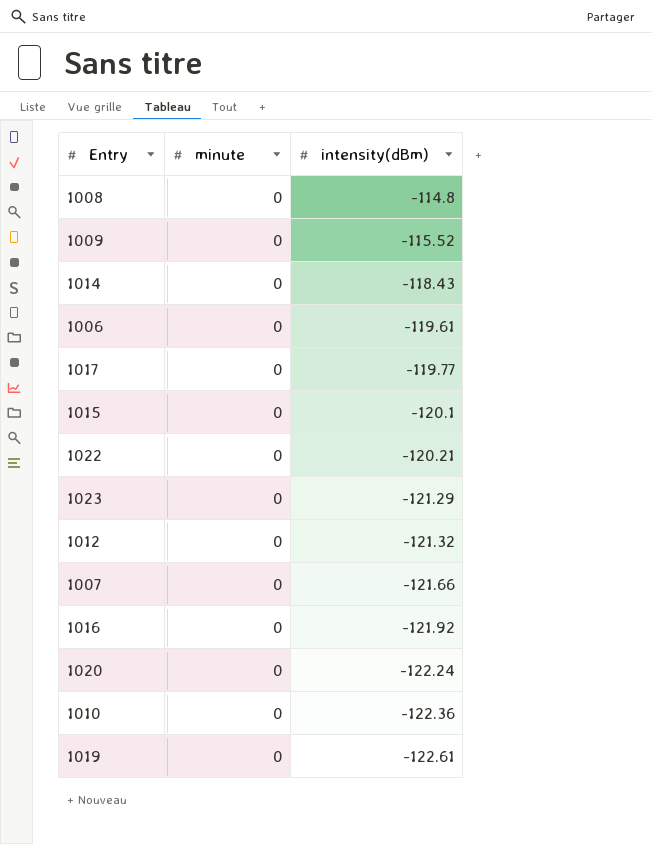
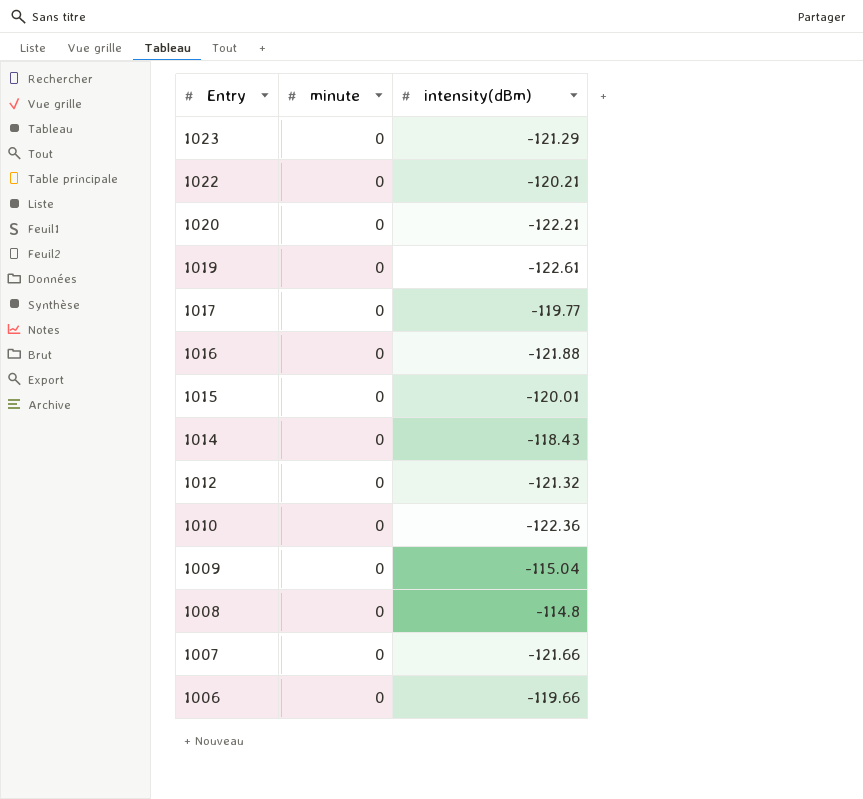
row order: intensity(dBm) descending -> Entry descending
1020 | intensity(dBm): -122.24 -> -122.21
1016 | intensity(dBm): -121.92 -> -121.88
1015 | intensity(dBm): -120.1 -> -120.01
1009 | intensity(dBm): -115.52 -> -115.04
1006 | intensity(dBm): -119.61 -> -119.66

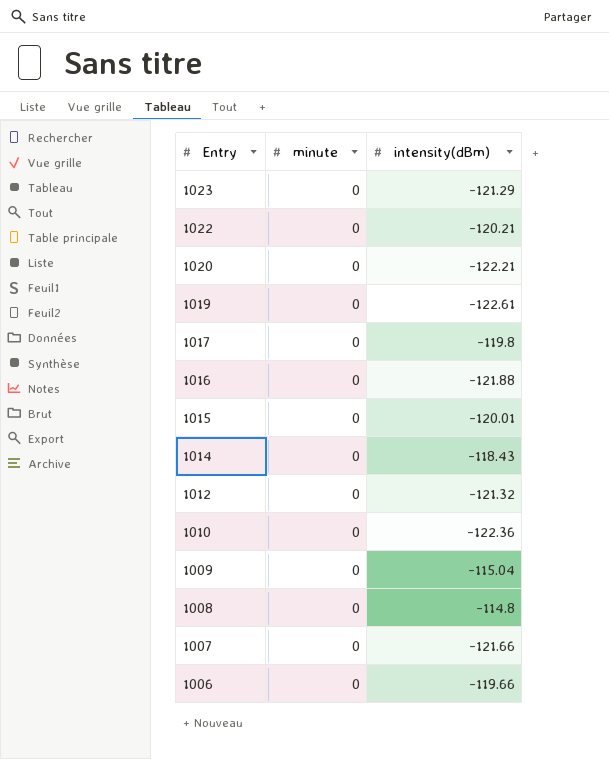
1017 | intensity(dBm): -119.77 -> -119.8

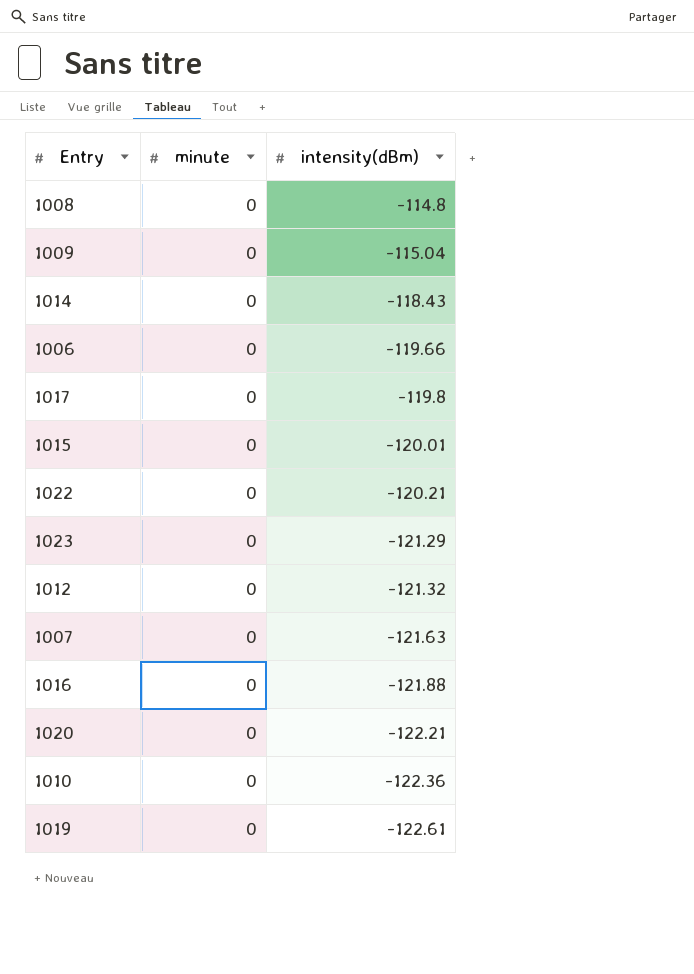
row order: Entry descending -> intensity(dBm) descending
1007 | intensity(dBm): -121.66 -> -121.63

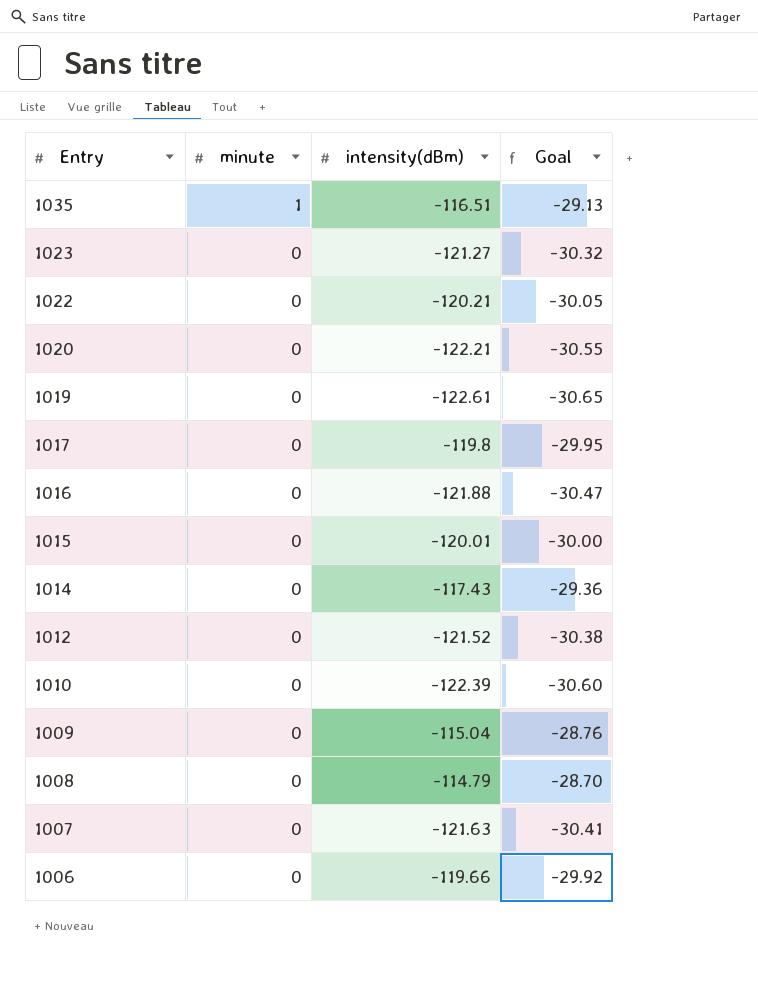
row order: intensity(dBm) descending -> Entry descending
column Goal | formula: none -> [intensity(dBm)] * 0.25
row 1035: none -> 1 | -116.51 | -29.13
1023 | intensity(dBm): -121.29 -> -121.27
1014 | intensity(dBm): -118.43 -> -117.43
1012 | intensity(dBm): -121.32 -> -121.52
1010 | intensity(dBm): -122.36 -> -122.39
1008 | intensity(dBm): -114.8 -> -114.79

